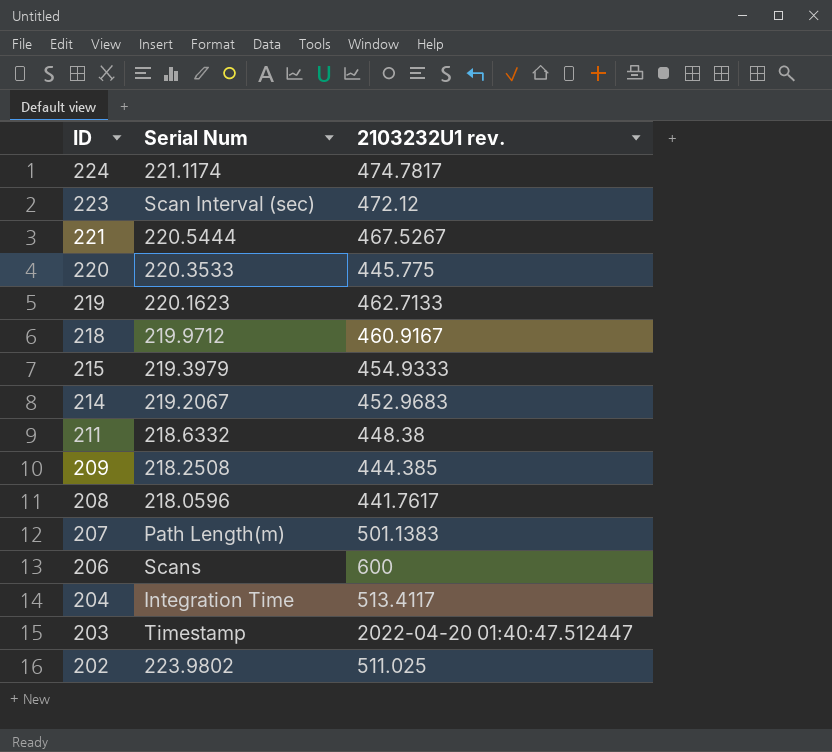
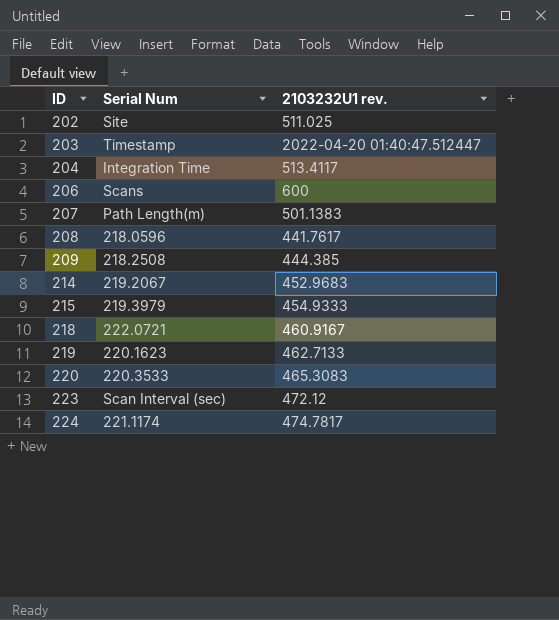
row order: ID descending -> ID ascending
row 221: 220.5444 | 467.5267 -> none
row 211: 218.6332 | 448.38 -> none
202 | Serial Num: 223.9802 -> Site
218 | Serial Num: 219.9712 -> 222.0721
220 | 2103232U1 rev.: 445.775 -> 465.3083

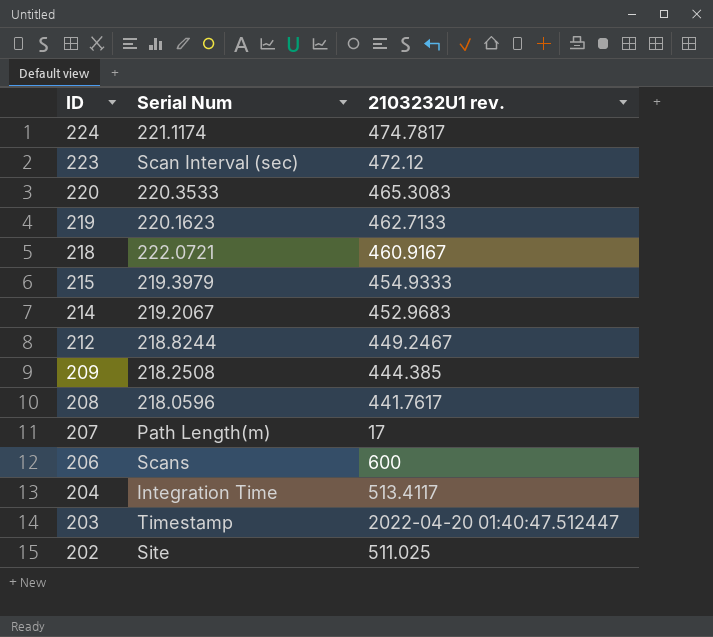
row order: ID ascending -> ID descending
row 212: none -> 218.8244 | 449.2467
207 | 2103232U1 rev.: 501.1383 -> 17

